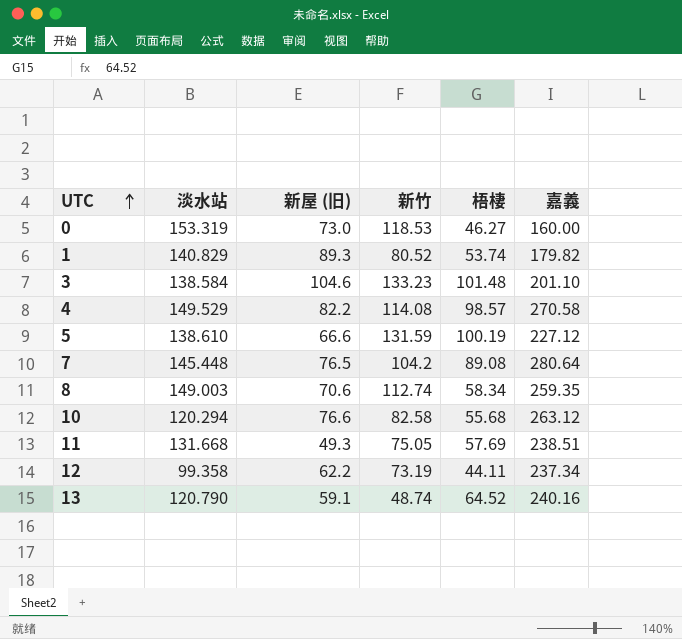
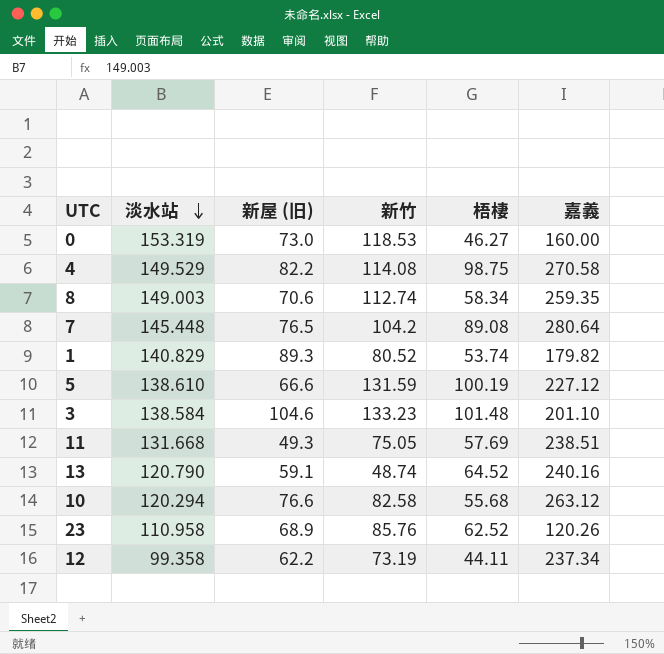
row order: UTC ascending -> 淡水站 descending
4 | 梧棲: 98.57 -> 98.75
row 23: none -> 110.958 | 68.9 | 85.76 | 62.52 | 120.26

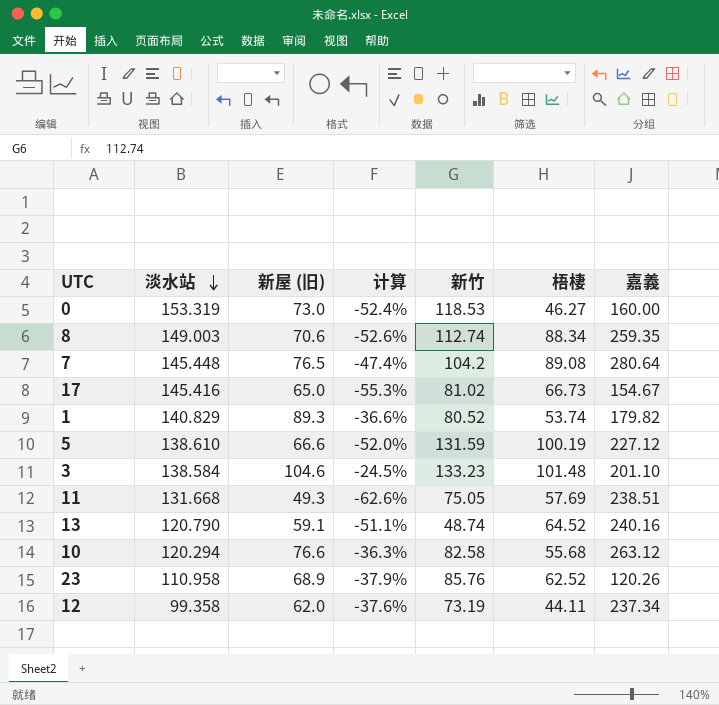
column 计算 | formula: none -> ([新屋 (旧)] - [淡水站]) / [淡水站]
row 4: 149.529 | 82.2 | 114.08 | 98.75 | 270.58 -> none
8 | 梧棲: 58.34 -> 88.34
row 17: none -> 145.416 | 65.0 | -55.3% | 81.02 | 66.73 | 154.67
12 | 新屋 (旧): 62.2 -> 62.0

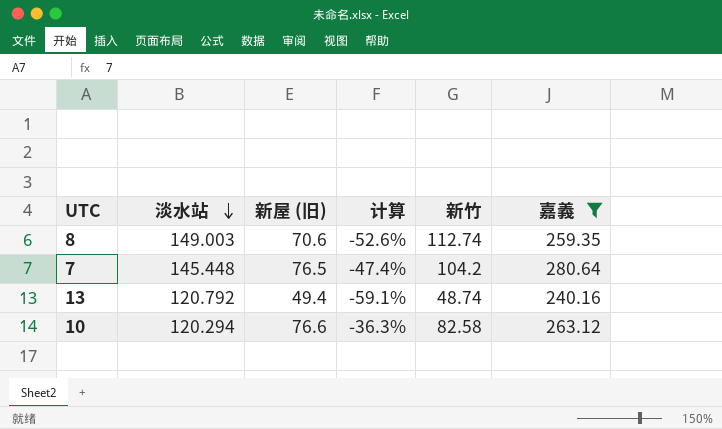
filter: none -> 嘉義 >= 240.16
column 梧棲 | position: 6 -> none
13 | 淡水站: 120.790 -> 120.792
13 | 新屋 (旧): 59.1 -> 49.4
13 | 计算: -51.1% -> -59.1%

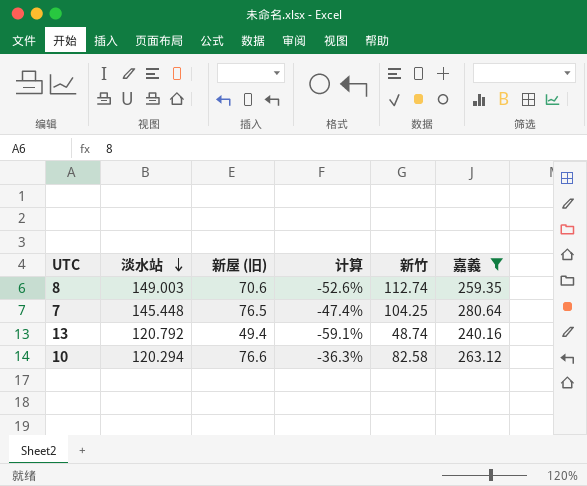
7 | 新竹: 104.2 -> 104.25

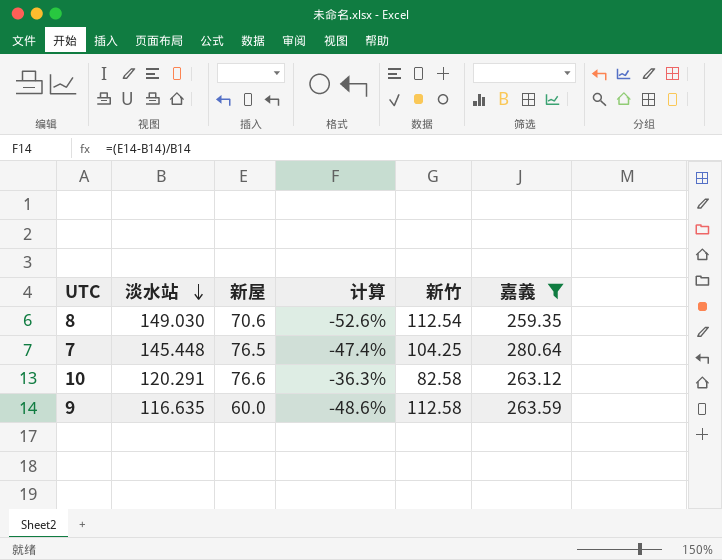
column name: 新屋 (旧) -> 新屋
row 13: 120.792 | 49.4 | -59.1% | 48.74 | 240.16 -> none
8 | 淡水站: 149.003 -> 149.030
8 | 新竹: 112.74 -> 112.54
10 | 淡水站: 120.294 -> 120.291
row 9: none -> 116.635 | 60.0 | -48.6% | 112.58 | 263.59

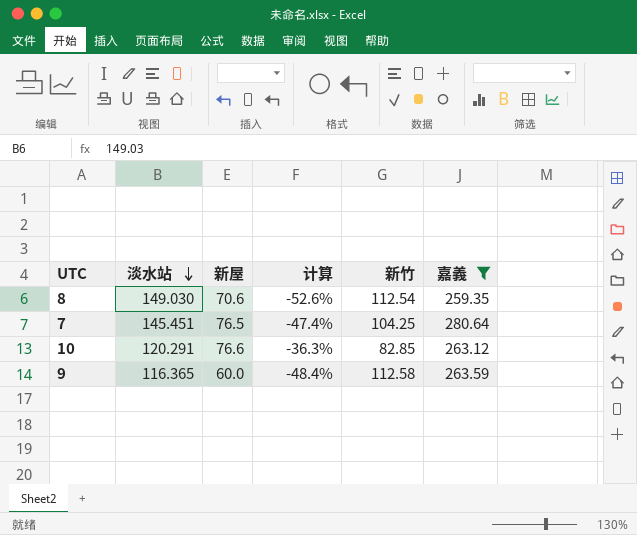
7 | 淡水站: 145.448 -> 145.451
10 | 新竹: 82.58 -> 82.85
9 | 淡水站: 116.635 -> 116.365
9 | 计算: -48.6% -> -48.4%

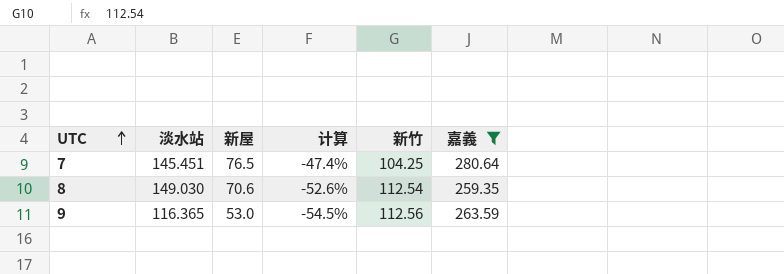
row order: 淡水站 descending -> UTC ascending
row 10: 120.291 | 76.6 | -36.3% | 82.85 | 263.12 -> none
9 | 新屋: 60.0 -> 53.0
9 | 计算: -48.4% -> -54.5%
9 | 新竹: 112.58 -> 112.56

